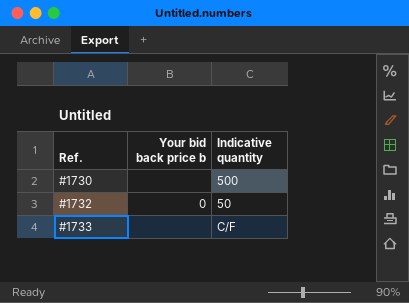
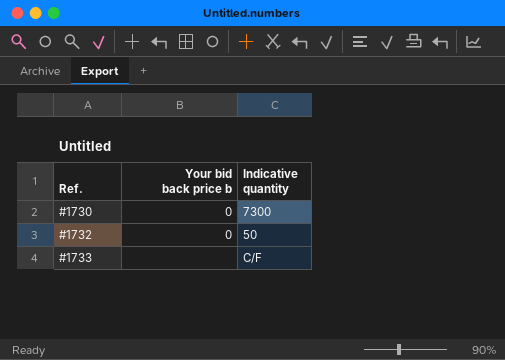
#1730 | Your bid back price b: none -> 0
#1730 | Indicative quantity: 500 -> 7300

